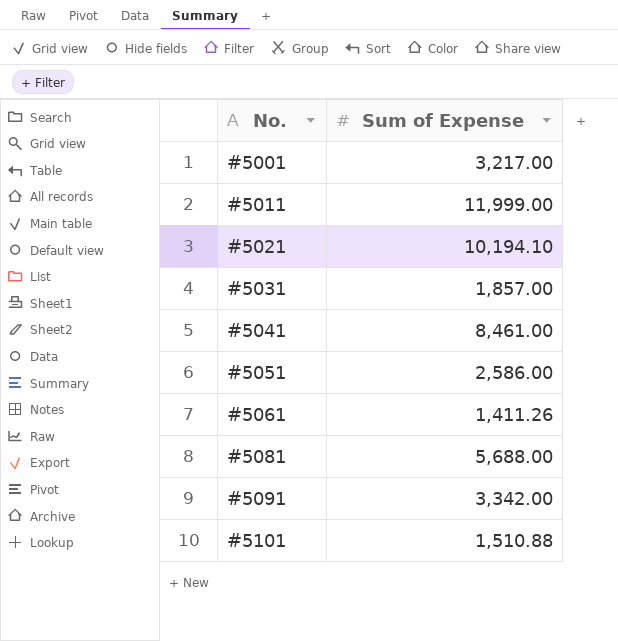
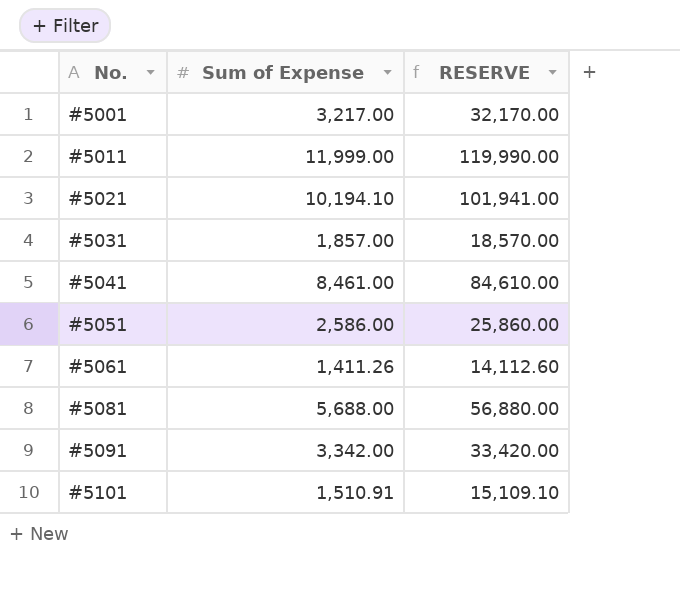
column RESERVE | formula: none -> [Sum of Expense] * 10
#5101 | Sum of Expense: 1,510.88 -> 1,510.91

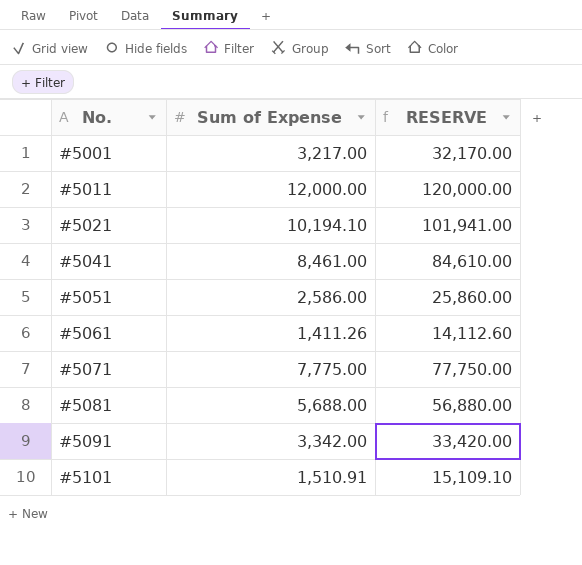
row #5031: 1,857.00 | 18,570.00 -> none
#5011 | Sum of Expense: 11,999.00 -> 12,000.00
#5011 | RESERVE: 119,990.00 -> 120,000.00
row #5071: none -> 7,775.00 | 77,750.00

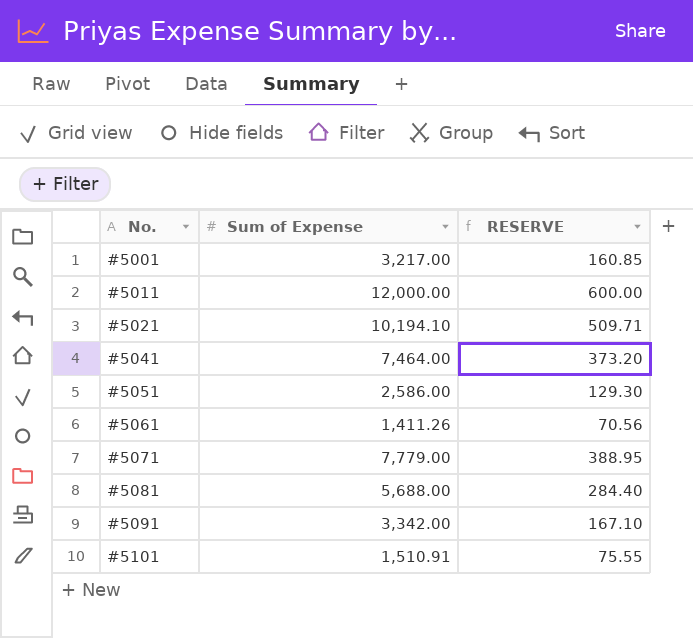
column RESERVE | formula: [Sum of Expense] * 10 -> [Sum of Expense] * 0.05
#5041 | Sum of Expense: 8,461.00 -> 7,464.00
#5071 | Sum of Expense: 7,775.00 -> 7,779.00

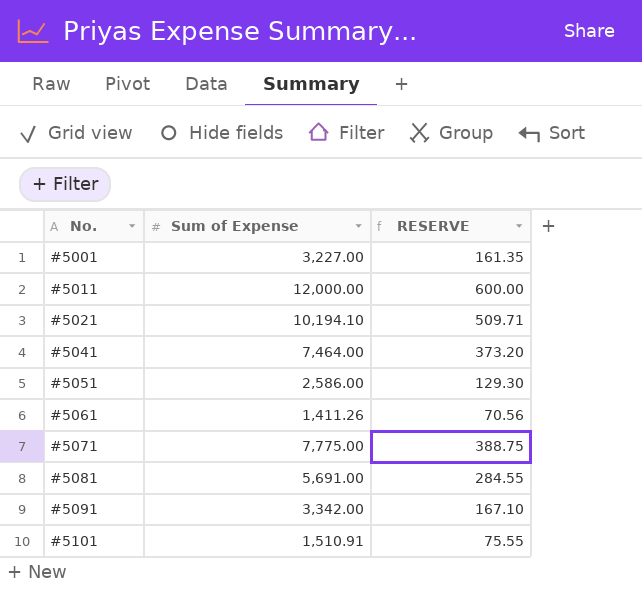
#5001 | Sum of Expense: 3,217.00 -> 3,227.00
#5001 | RESERVE: 160.85 -> 161.35
#5071 | Sum of Expense: 7,779.00 -> 7,775.00
#5071 | RESERVE: 388.95 -> 388.75
#5081 | Sum of Expense: 5,688.00 -> 5,691.00
#5081 | RESERVE: 284.40 -> 284.55

